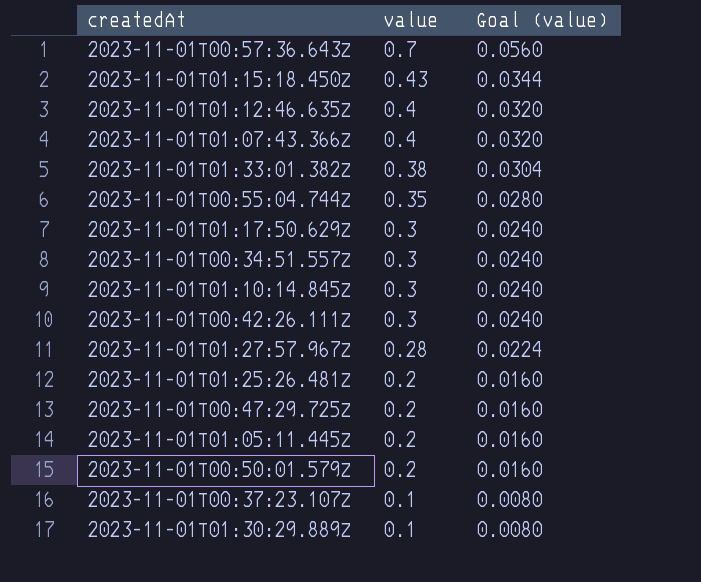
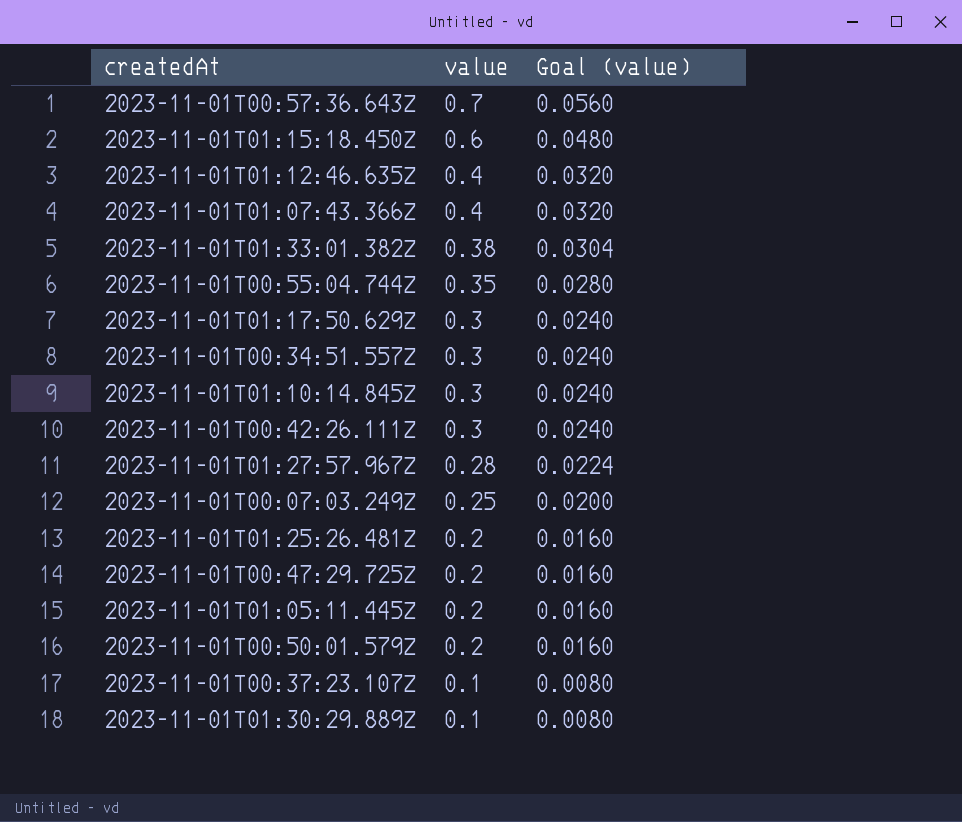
2023-11-01T01:15:18.450Z | value: 0.43 -> 0.6
2023-11-01T01:15:18.450Z | Goal (value): 0.0344 -> 0.0480
row 2023-11-01T00:07:03.249Z: none -> 0.25 | 0.0200

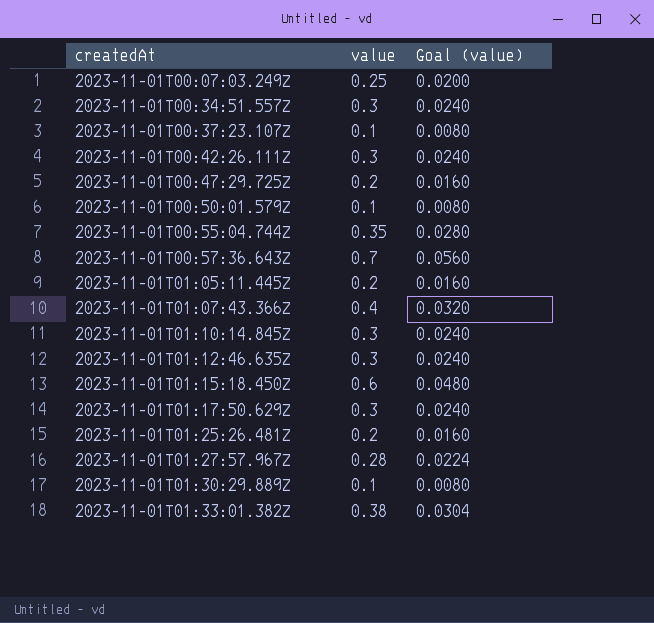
row order: value descending -> createdAt ascending
2023-11-01T00:50:01.579Z | value: 0.2 -> 0.1
2023-11-01T00:50:01.579Z | Goal (value): 0.0160 -> 0.0080
2023-11-01T01:12:46.635Z | value: 0.4 -> 0.3
2023-11-01T01:12:46.635Z | Goal (value): 0.0320 -> 0.0240

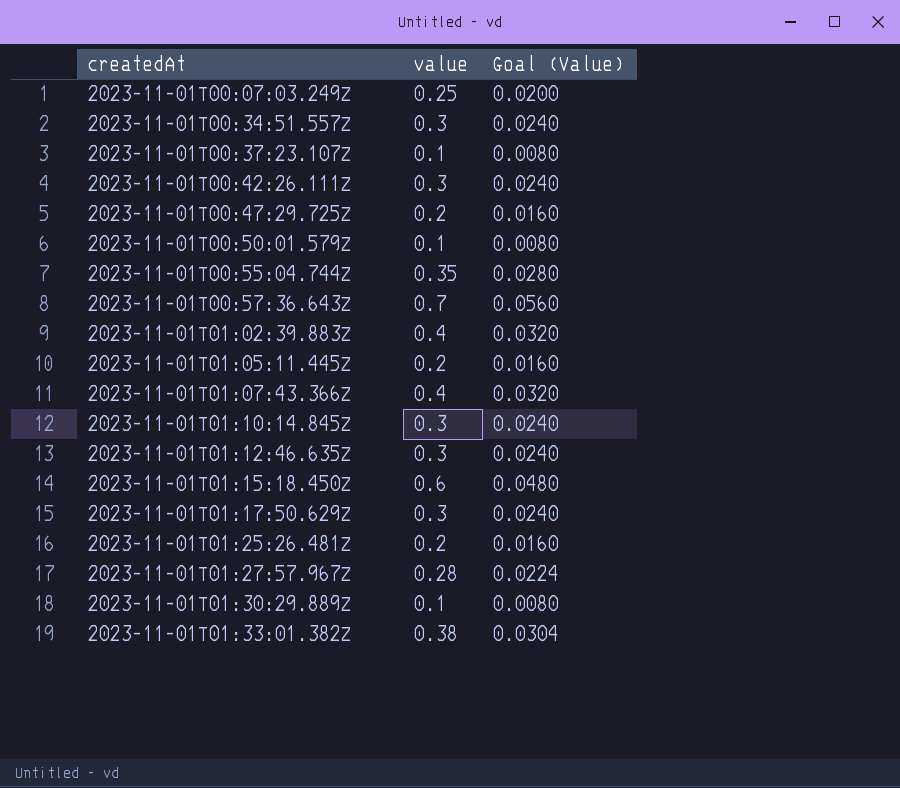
column name: Goal (value) -> Goal (Value)
row 2023-11-01T01:02:39.883Z: none -> 0.4 | 0.0320

